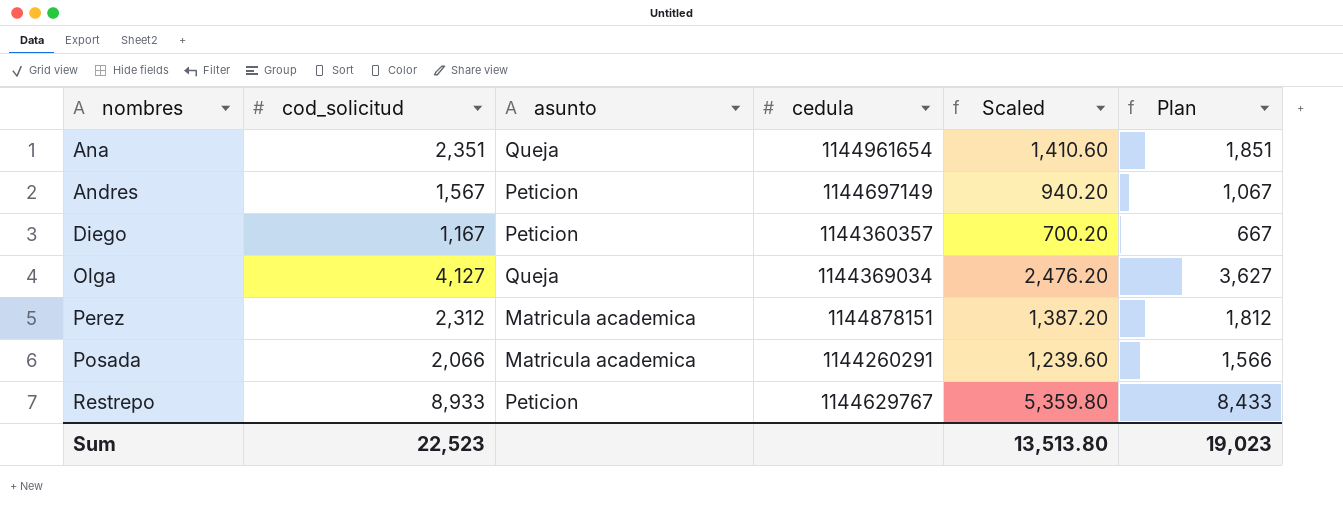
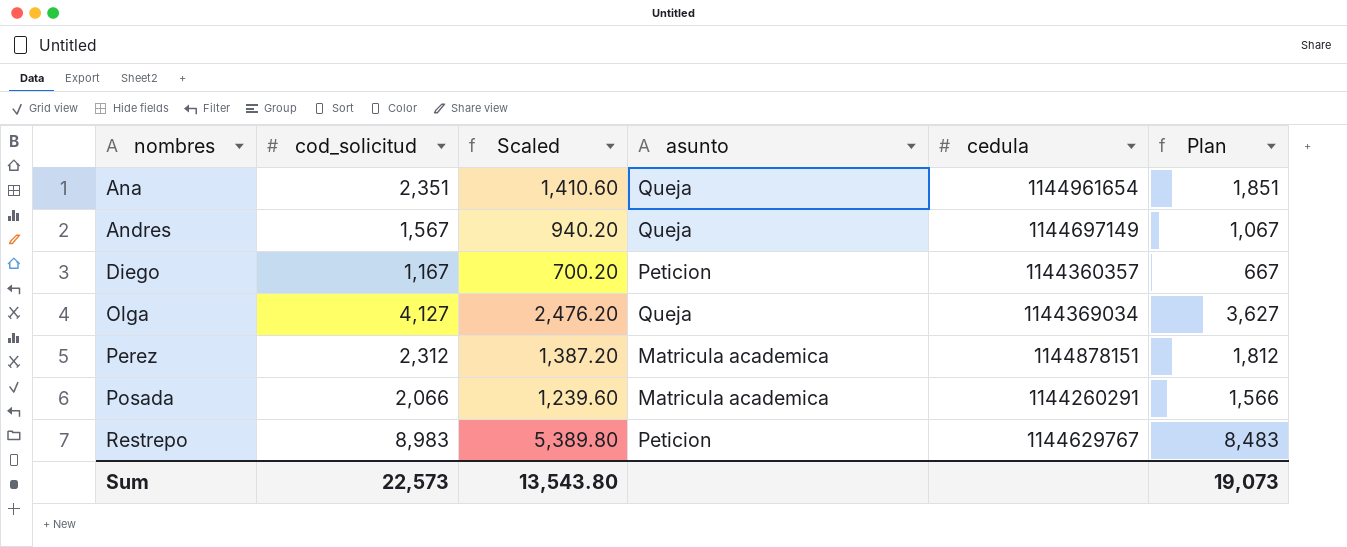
column Scaled | position: 5 -> 3
Andres | asunto: Peticion -> Queja
Restrepo | cod_solicitud: 8,933 -> 8,983
Restrepo | Scaled: 5,359.80 -> 5,389.80
Restrepo | Plan: 8,433 -> 8,483
Sum | cod_solicitud: 22,523 -> 22,573
Sum | Scaled: 13,513.80 -> 13,543.80
Sum | Plan: 19,023 -> 19,073

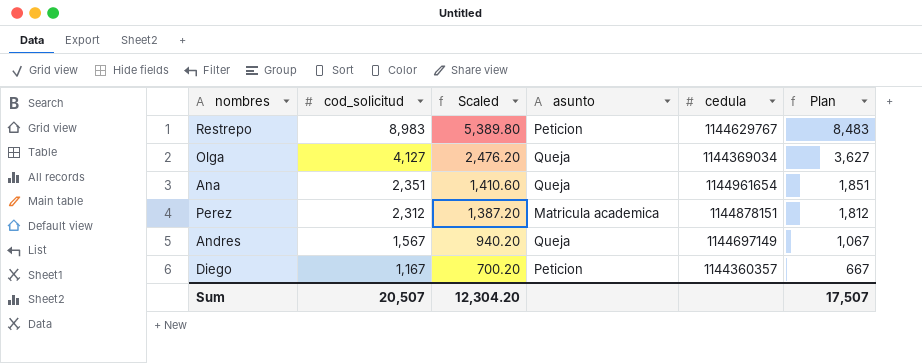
row order: nombres ascending -> cod_solicitud descending
row Posada: 2,066 | 1,239.60 | Matricula academica | 1144260291 | 1,566 -> none
Sum | cod_solicitud: 22,573 -> 20,507
Sum | Scaled: 13,543.80 -> 12,304.20
Sum | Plan: 19,073 -> 17,507

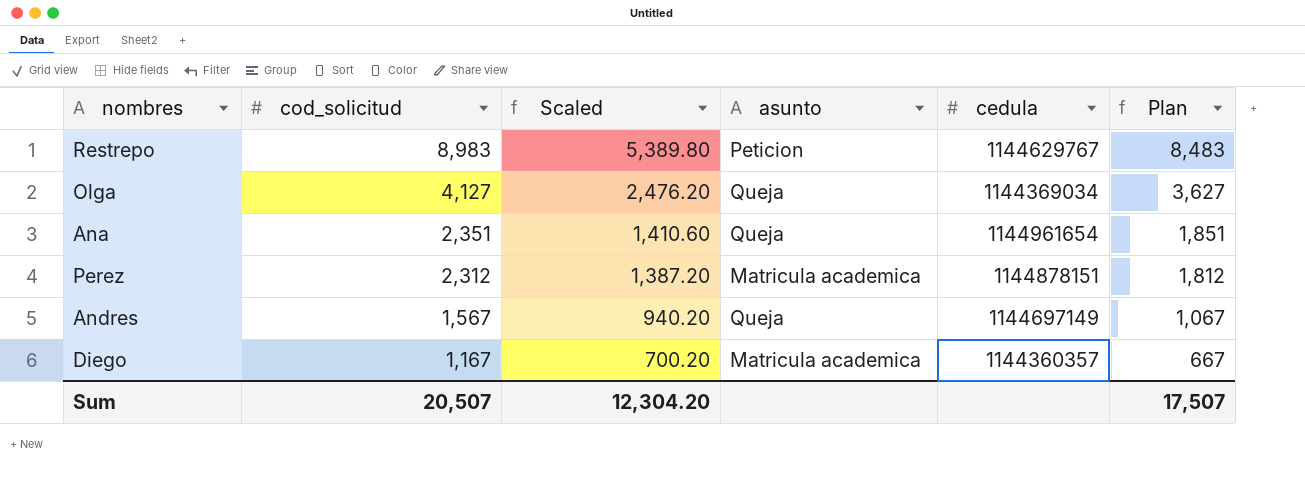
Diego | asunto: Peticion -> Matricula academica

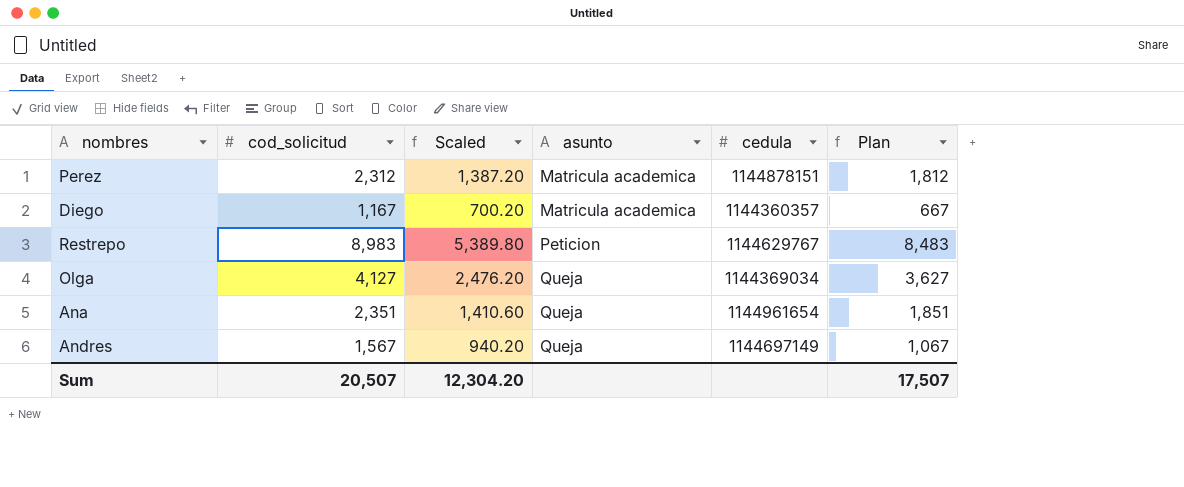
row order: cod_solicitud descending -> asunto ascending

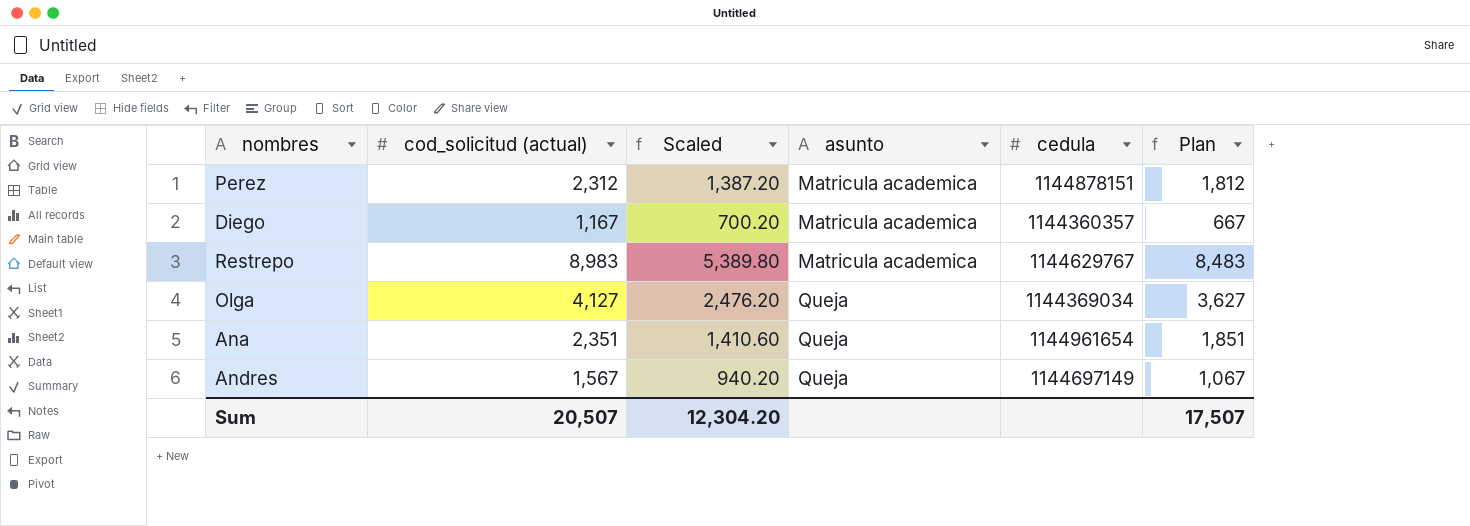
column name: cod_solicitud -> cod_solicitud (actual)
Restrepo | asunto: Peticion -> Matricula academica

